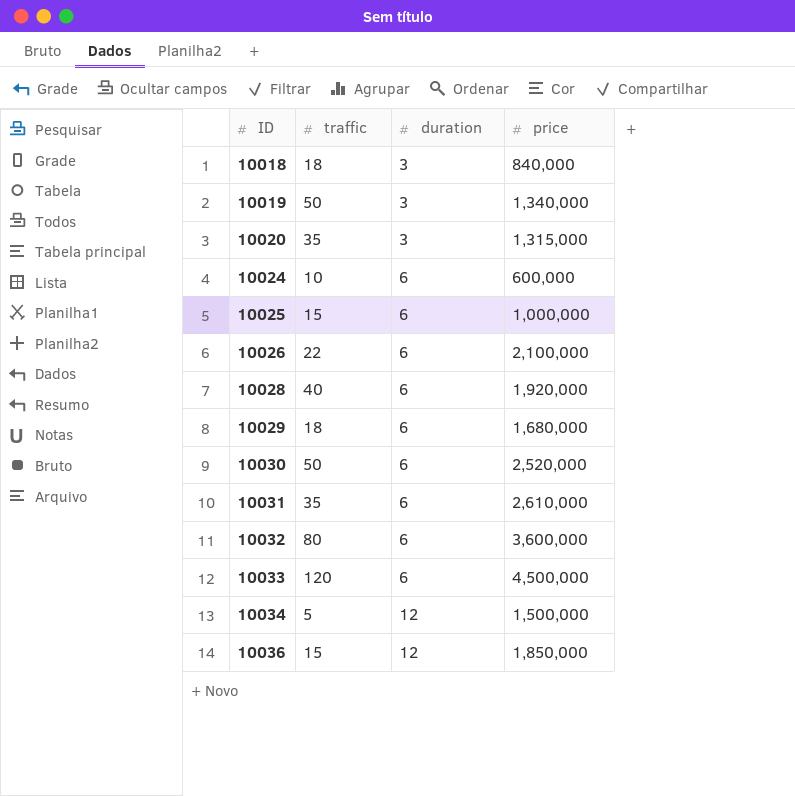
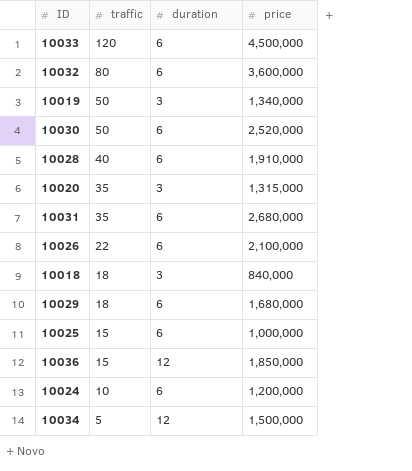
row order: ID ascending -> traffic descending
10028 | price: 1,920,000 -> 1,910,000
10031 | price: 2,610,000 -> 2,680,000
10024 | price: 600,000 -> 1,200,000

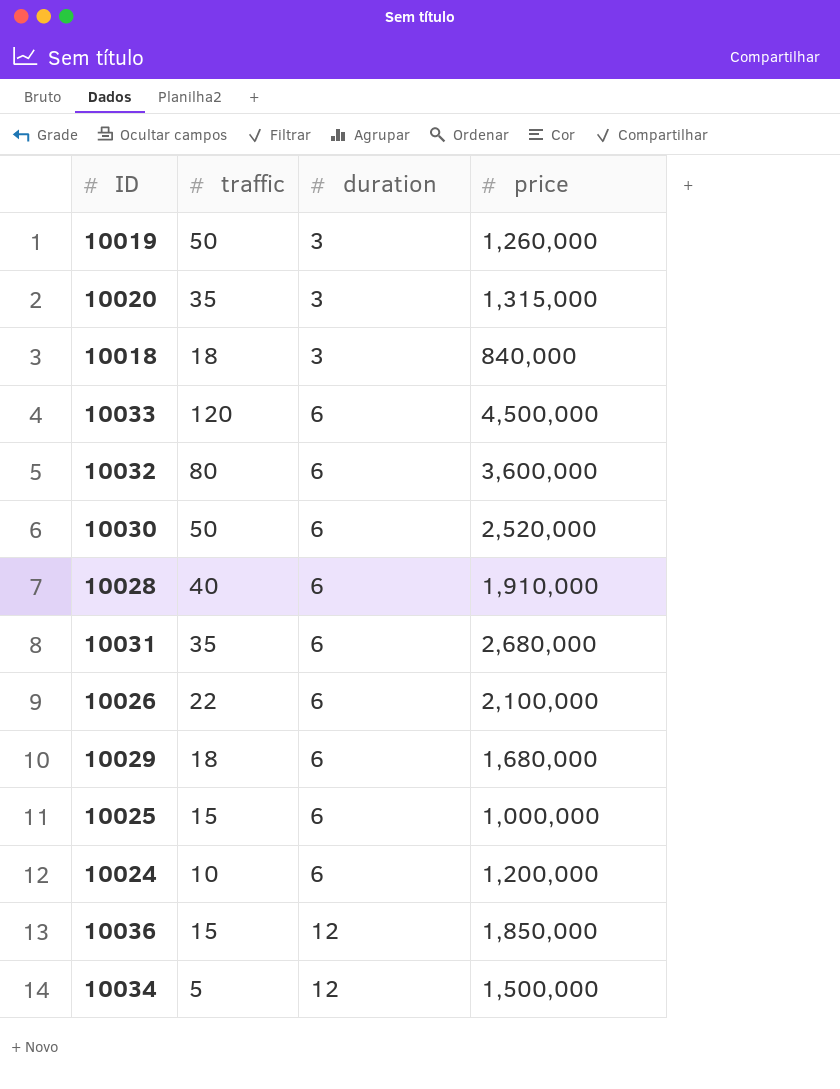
row order: traffic descending -> duration ascending
10019 | price: 1,340,000 -> 1,260,000

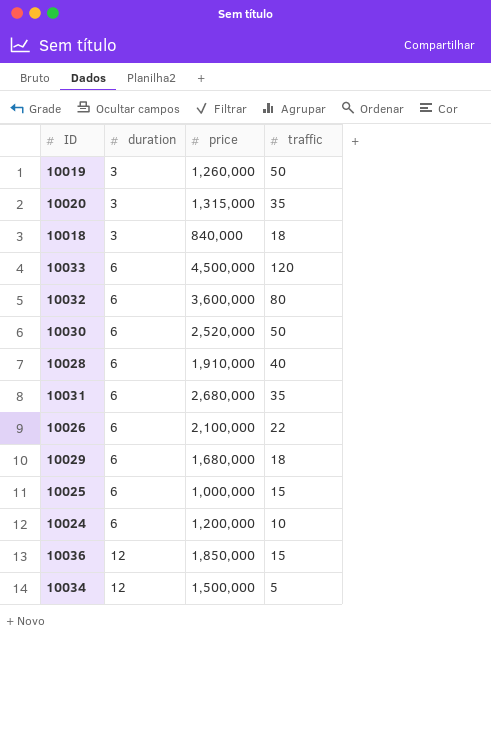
column traffic | position: 2 -> 4

